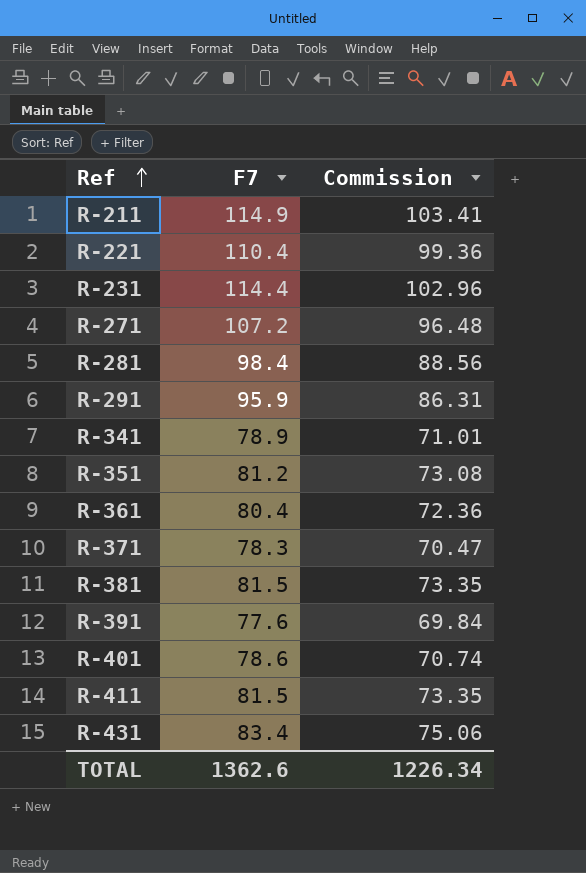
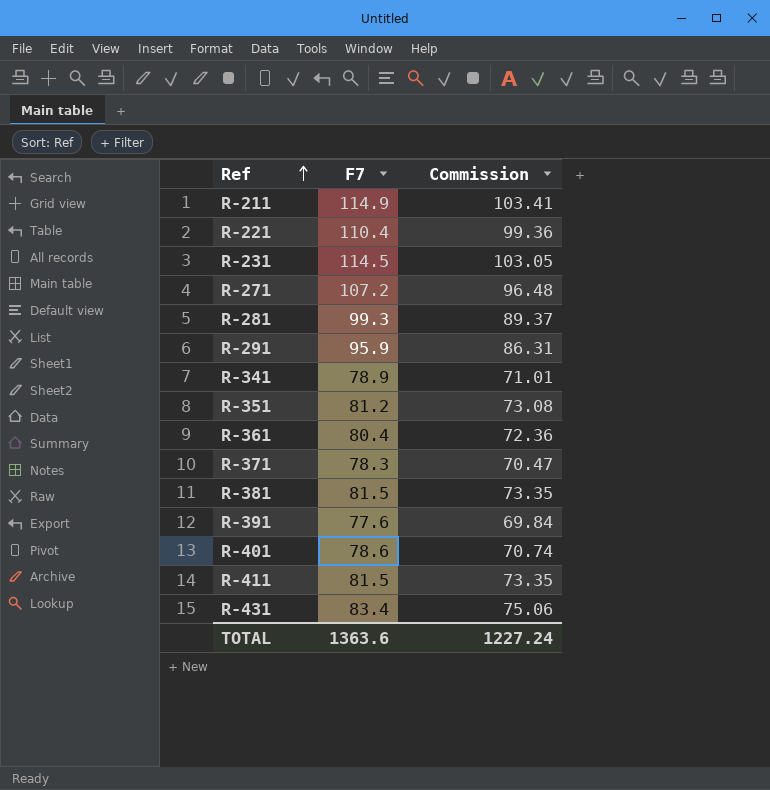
R-231 | F7: 114.4 -> 114.5
R-231 | Commission: 102.96 -> 103.05
R-281 | F7: 98.4 -> 99.3
R-281 | Commission: 88.56 -> 89.37
TOTAL | F7: 1362.6 -> 1363.6
TOTAL | Commission: 1226.34 -> 1227.24

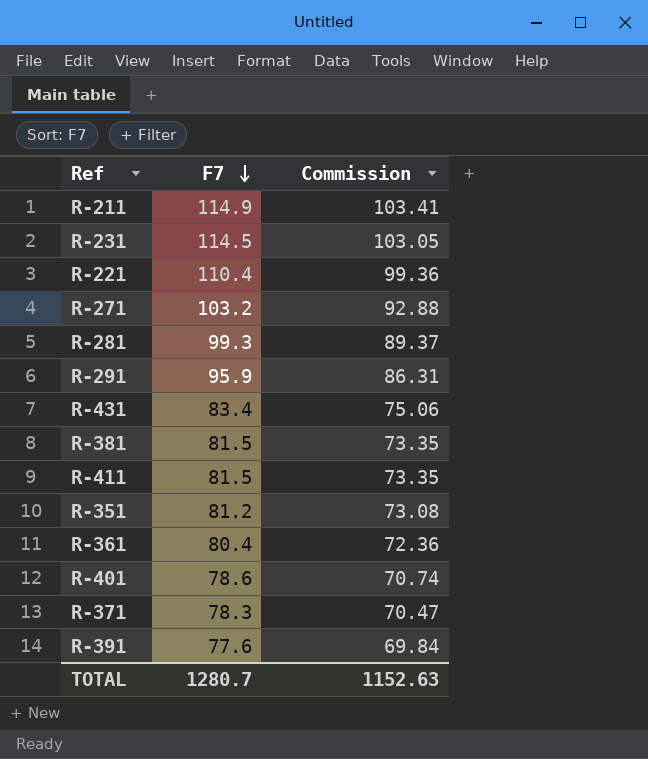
row order: Ref ascending -> F7 descending
row R-341: 78.9 | 71.01 -> none
R-271 | F7: 107.2 -> 103.2
R-271 | Commission: 96.48 -> 92.88
TOTAL | F7: 1363.6 -> 1280.7
TOTAL | Commission: 1227.24 -> 1152.63

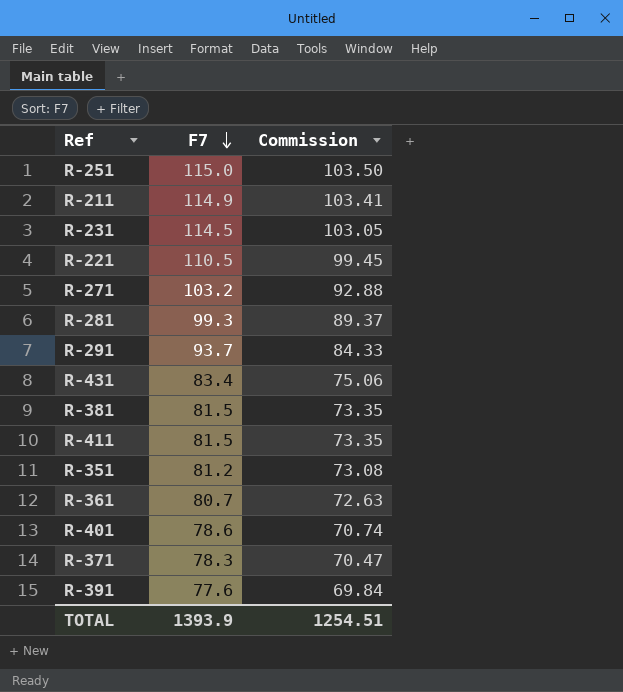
row R-251: none -> 115.0 | 103.50
R-221 | F7: 110.4 -> 110.5
R-221 | Commission: 99.36 -> 99.45
R-291 | F7: 95.9 -> 93.7
R-291 | Commission: 86.31 -> 84.33
R-361 | F7: 80.4 -> 80.7
R-361 | Commission: 72.36 -> 72.63
TOTAL | F7: 1280.7 -> 1393.9
TOTAL | Commission: 1152.63 -> 1254.51

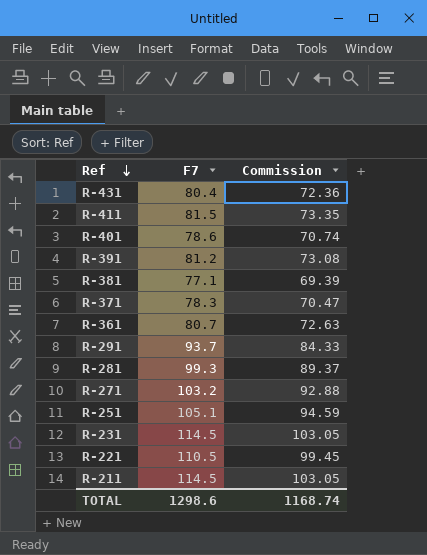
row order: F7 descending -> Ref descending
row R-351: 81.2 | 73.08 -> none
R-431 | F7: 83.4 -> 80.4
R-431 | Commission: 75.06 -> 72.36
R-391 | F7: 77.6 -> 81.2
R-391 | Commission: 69.84 -> 73.08
R-381 | F7: 81.5 -> 77.1
R-381 | Commission: 73.35 -> 69.39
R-251 | F7: 115.0 -> 105.1
R-251 | Commission: 103.50 -> 94.59
R-211 | F7: 114.9 -> 114.5
R-211 | Commission: 103.41 -> 103.05
TOTAL | F7: 1393.9 -> 1298.6
TOTAL | Commission: 1254.51 -> 1168.74

